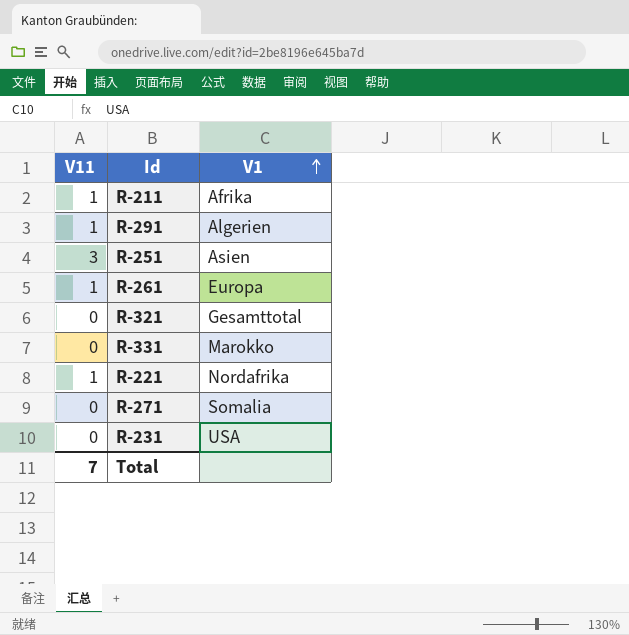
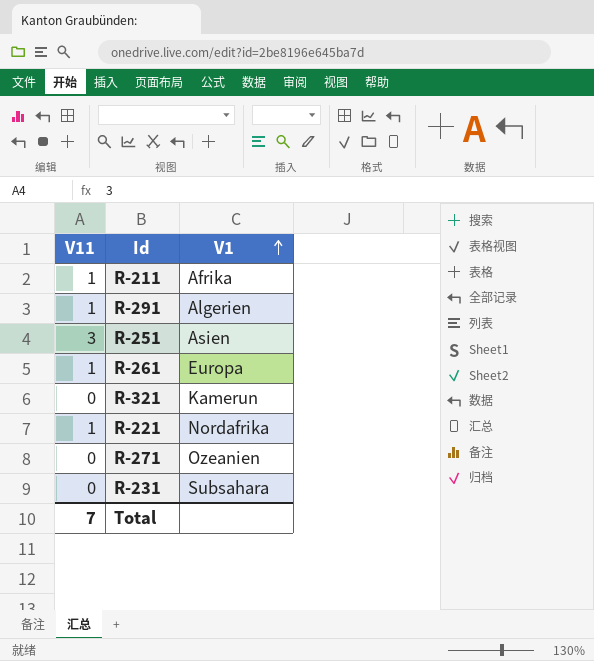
row R-331: 0 | Marokko -> none
R-321 | V1: Gesamttotal -> Kamerun
R-271 | V1: Somalia -> Ozeanien
R-231 | V1: USA -> Subsahara

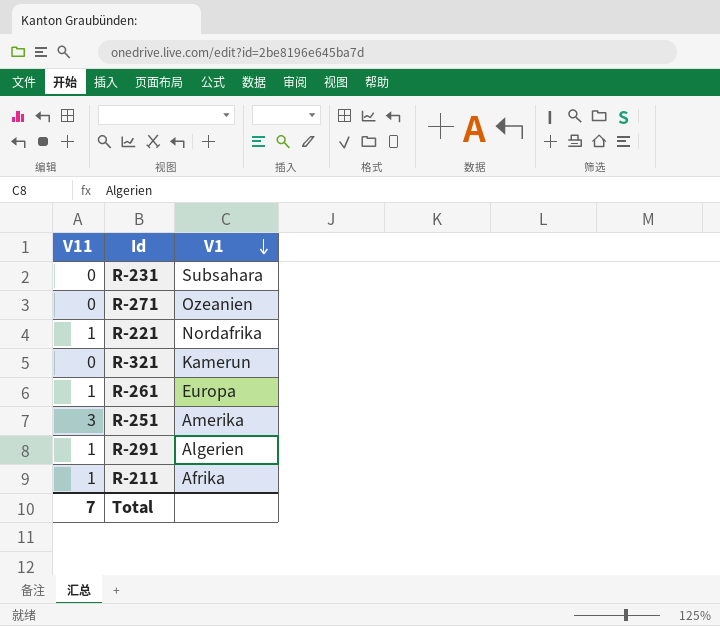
row order: V1 ascending -> V1 descending
R-251 | V1: Asien -> Amerika

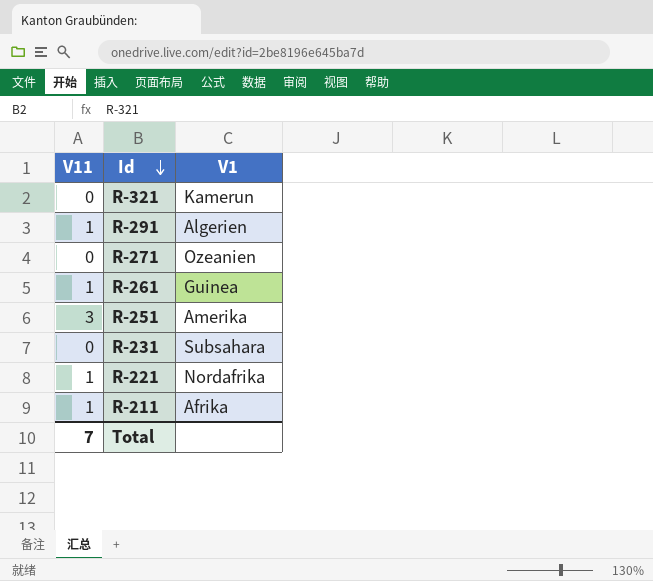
row order: V1 descending -> Id descending
R-261 | V1: Europa -> Guinea

